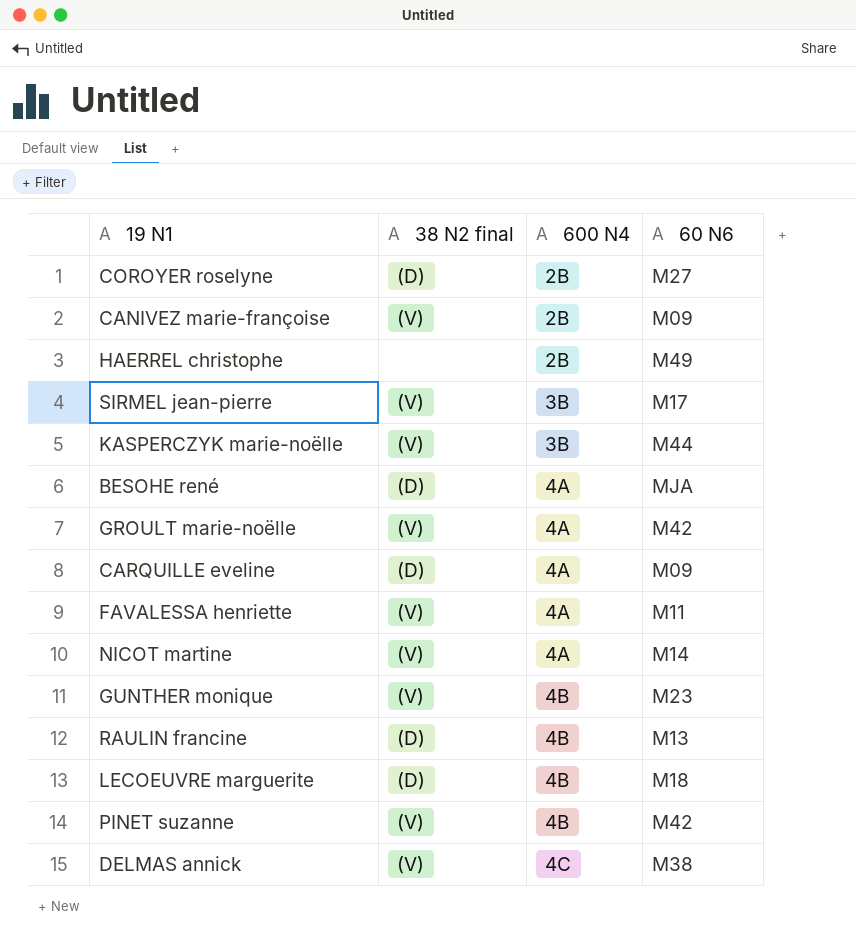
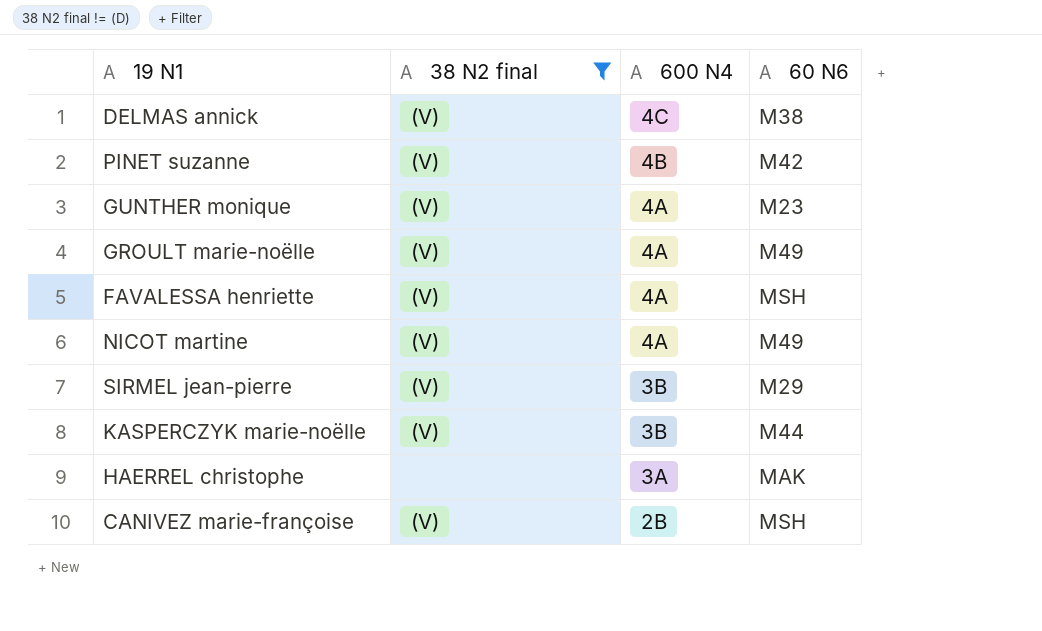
filter: none -> 38 N2 final != (D)
row order: 600 N4 ascending -> 600 N4 descending
GUNTHER monique | 600 N4: 4B -> 4A
GROULT marie-noëlle | 60 N6: M42 -> M49
FAVALESSA henriette | 60 N6: M11 -> MSH
NICOT martine | 60 N6: M14 -> M49
SIRMEL jean-pierre | 60 N6: M17 -> M29
HAERREL christophe | 600 N4: 2B -> 3A
HAERREL christophe | 60 N6: M49 -> MAK
CANIVEZ marie-françoise | 60 N6: M09 -> MSH

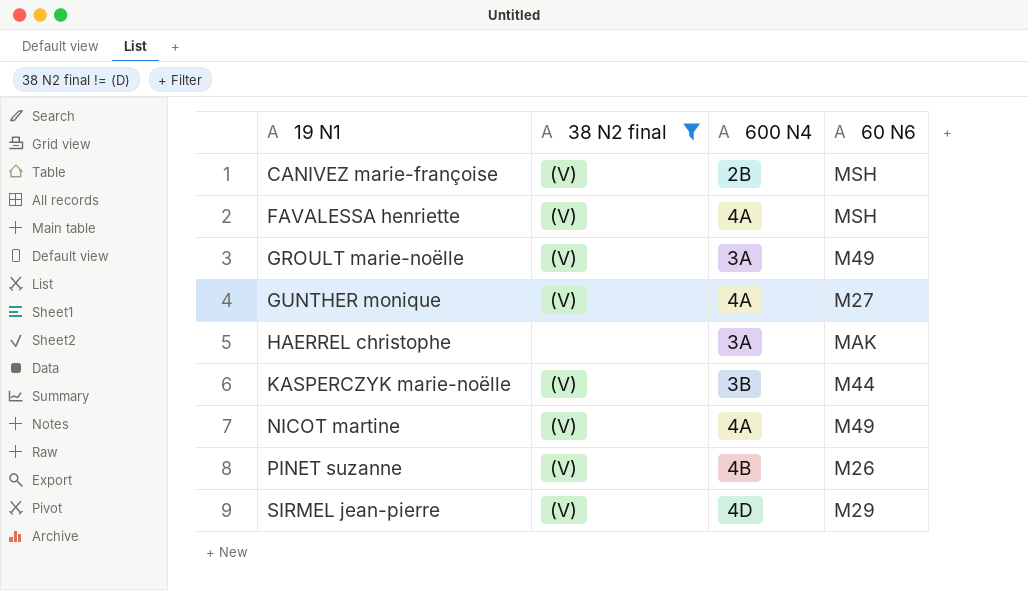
row order: 600 N4 descending -> 19 N1 ascending
row DELMAS annick: (V) | 4C | M38 -> none
GROULT marie-noëlle | 600 N4: 4A -> 3A
GUNTHER monique | 60 N6: M23 -> M27
PINET suzanne | 60 N6: M42 -> M26
SIRMEL jean-pierre | 600 N4: 3B -> 4D

